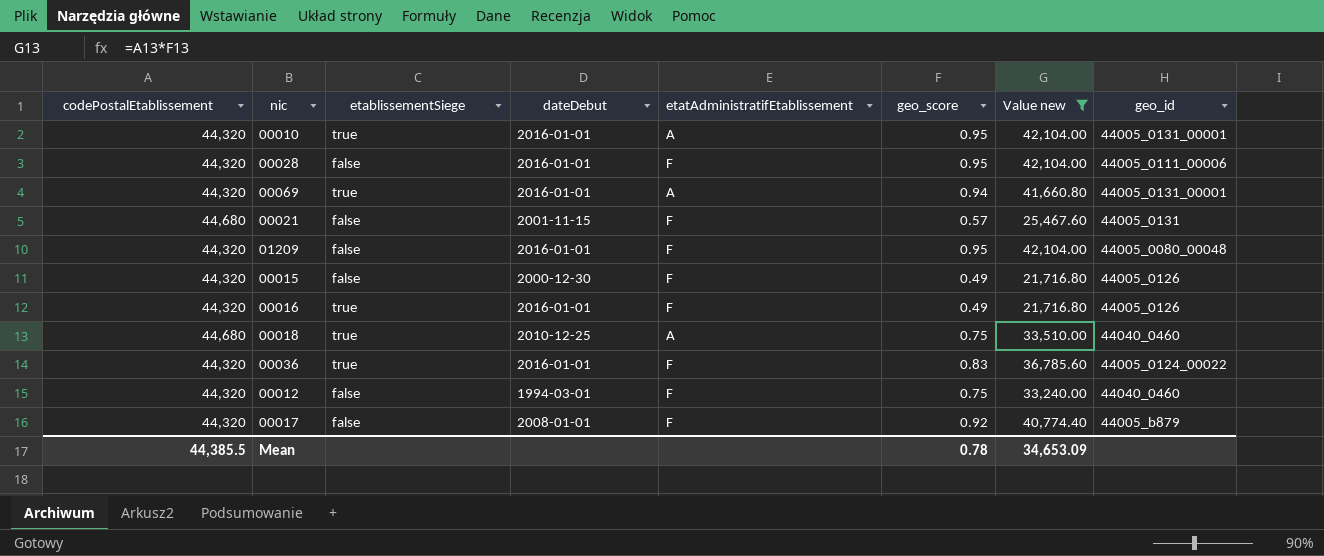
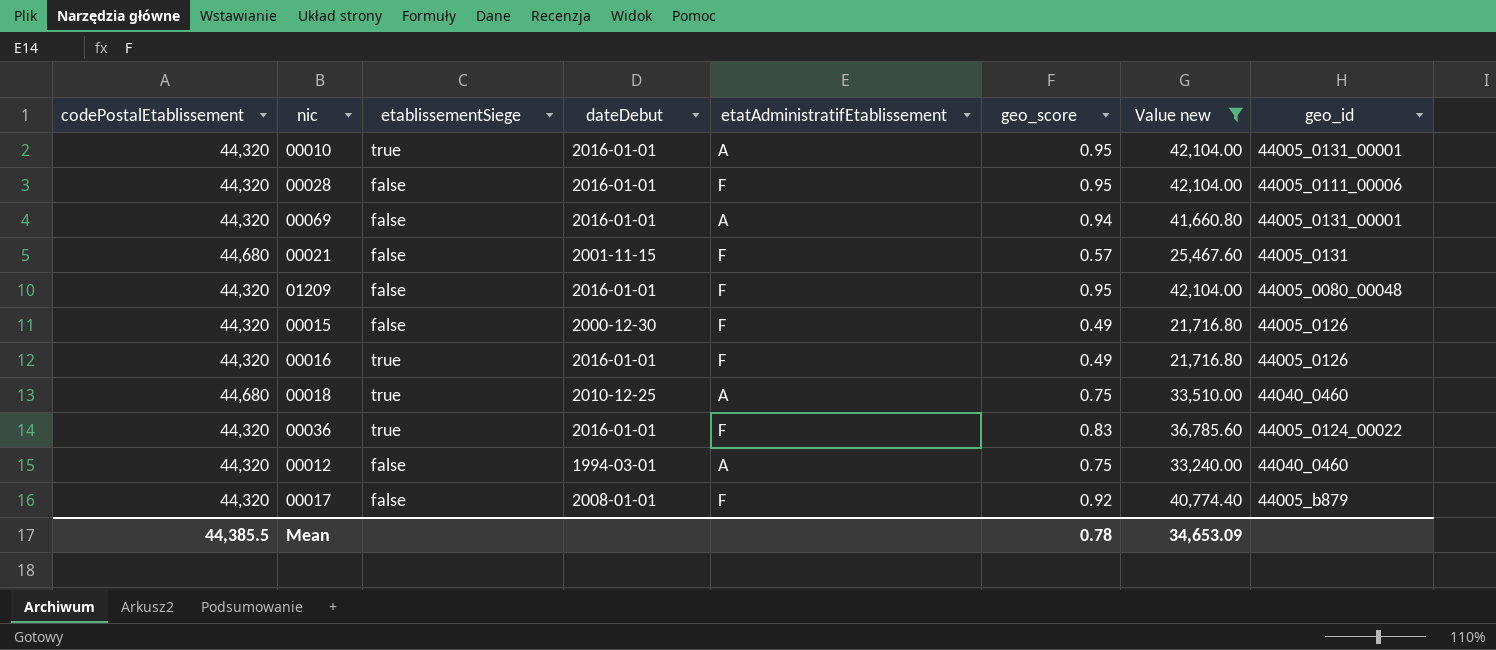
00069 | etablissementSiege: true -> false
00012 | etatAdministratifEtablissement: F -> A

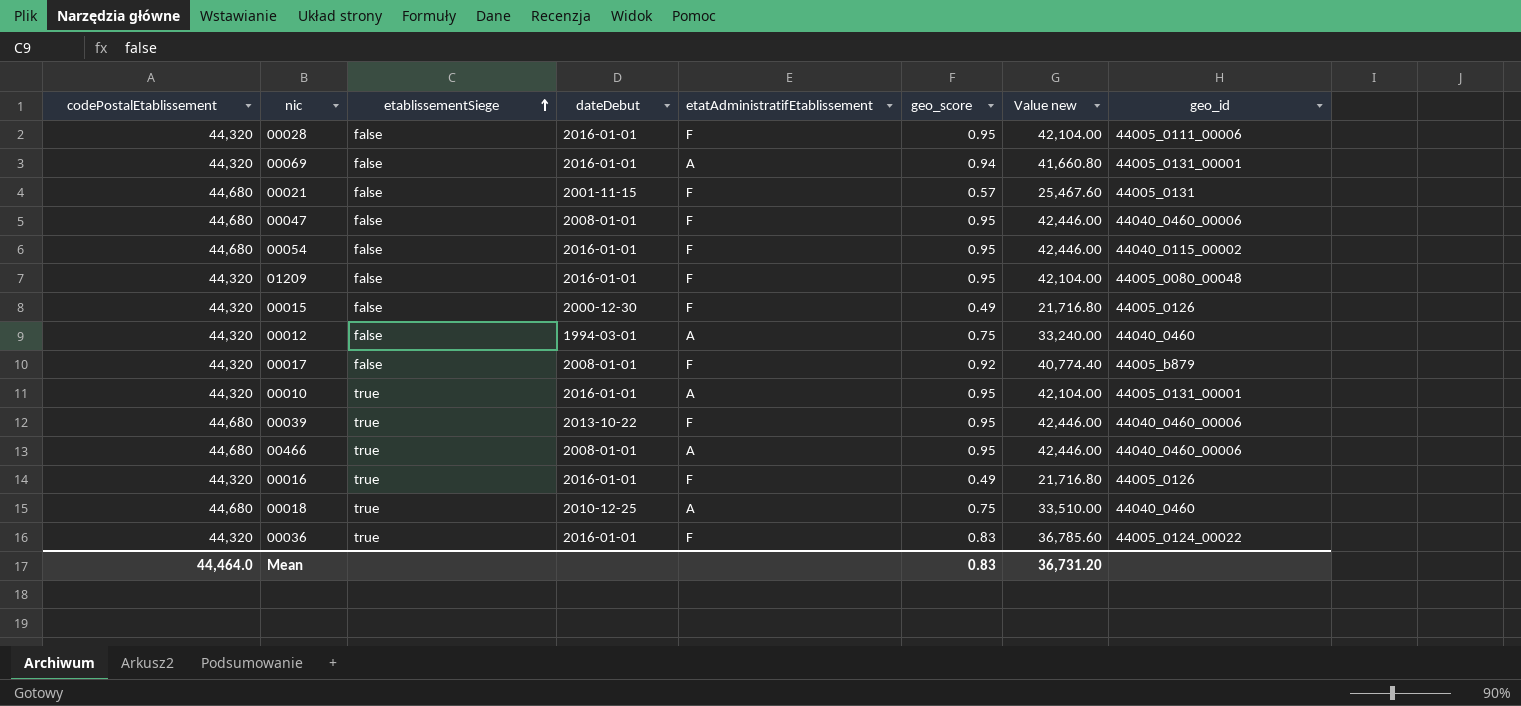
filter: Value new != 42,446.00 -> none
row order: none -> etablissementSiege ascending
Mean | codePostalEtablissement: 44,385.5 -> 44,464.0
Mean | geo_score: 0.78 -> 0.83
Mean | Value new: 34,653.09 -> 36,731.20

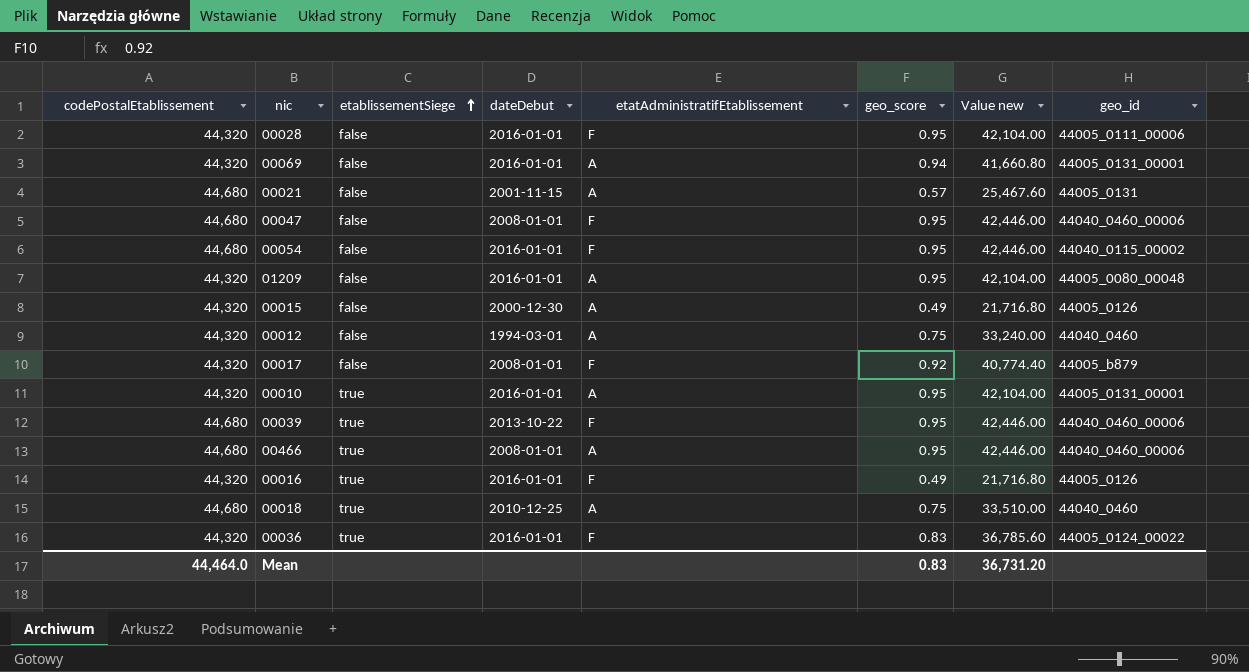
00021 | etatAdministratifEtablissement: F -> A
01209 | etatAdministratifEtablissement: F -> A
00015 | etatAdministratifEtablissement: F -> A

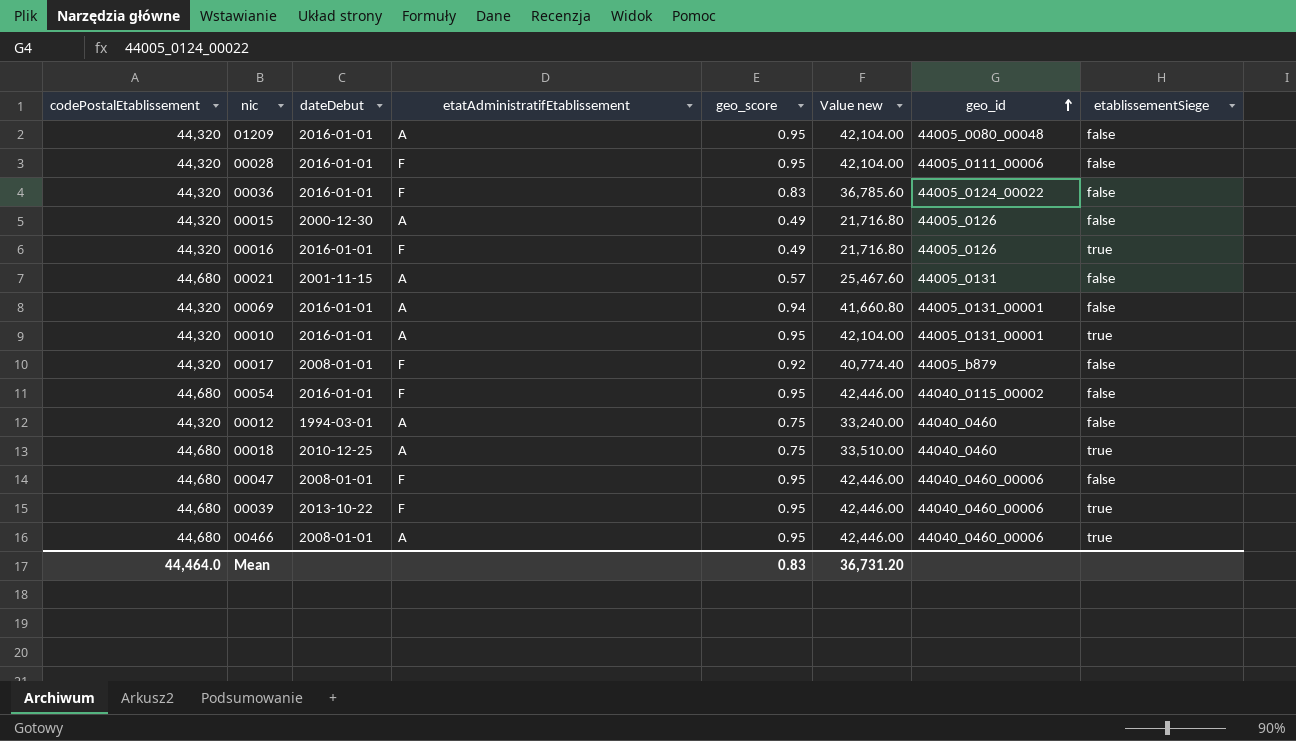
row order: etablissementSiege ascending -> geo_id ascending
column etablissementSiege | position: 3 -> 8
00036 | etablissementSiege: true -> false

